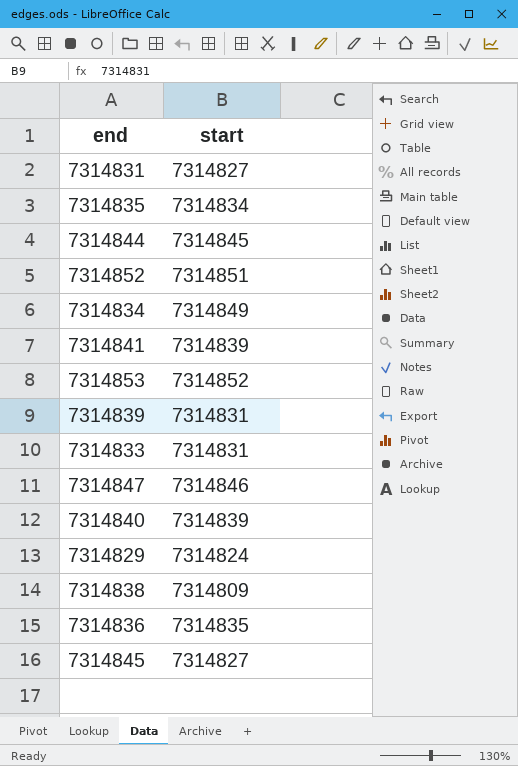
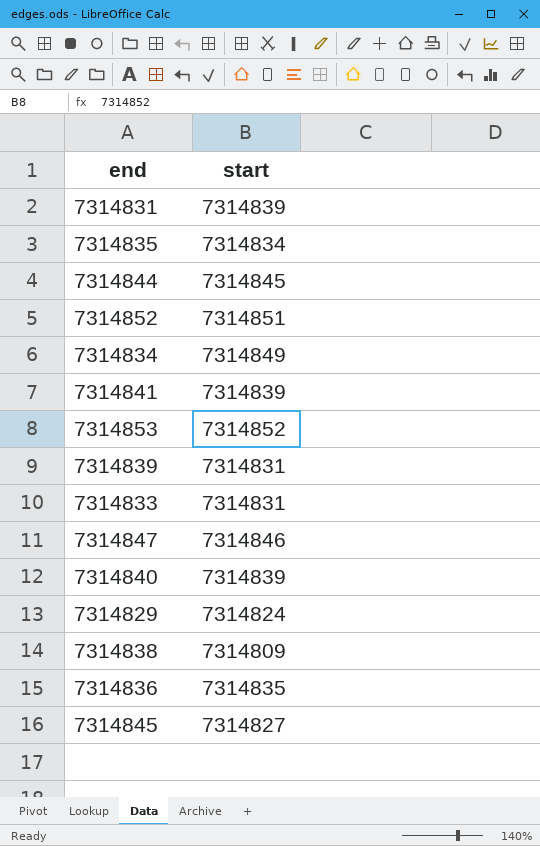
7314831 | start: 7314827 -> 7314839

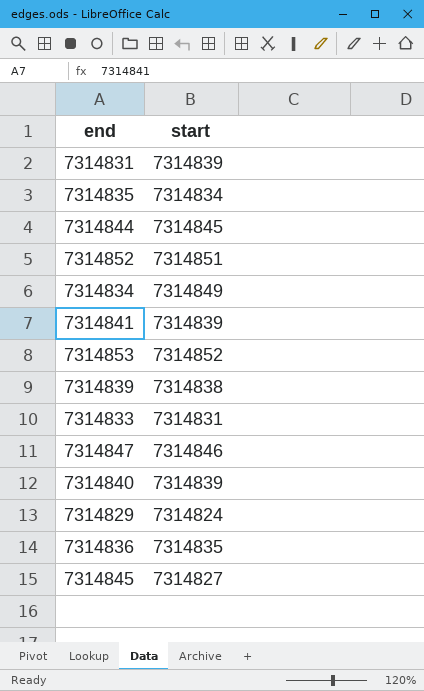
row 7314838: 7314809 -> none
7314839 | start: 7314831 -> 7314838

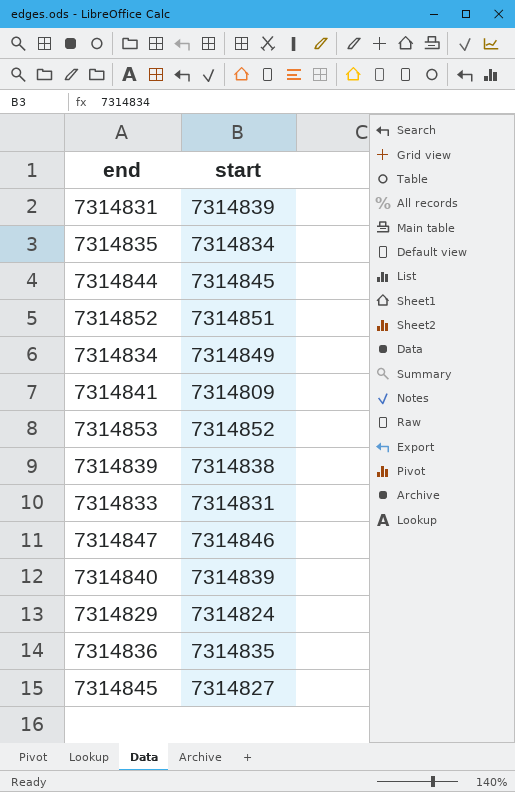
7314841 | start: 7314839 -> 7314809

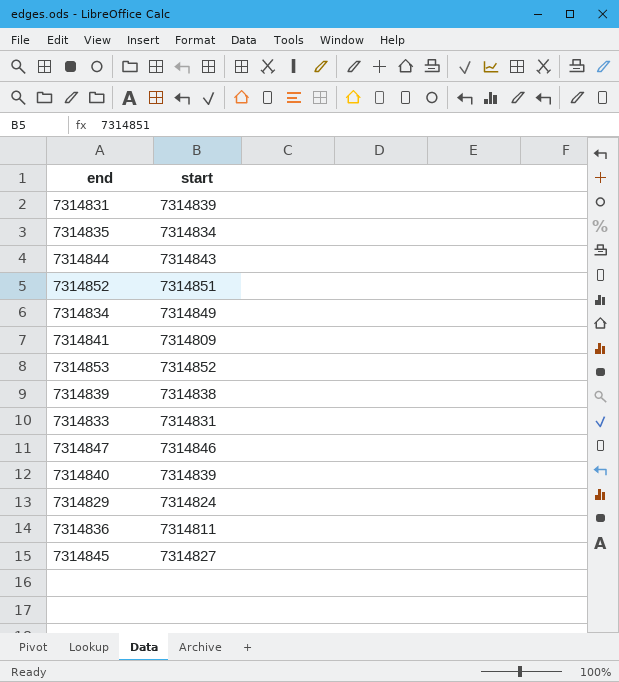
7314844 | start: 7314845 -> 7314843
7314836 | start: 7314835 -> 7314811

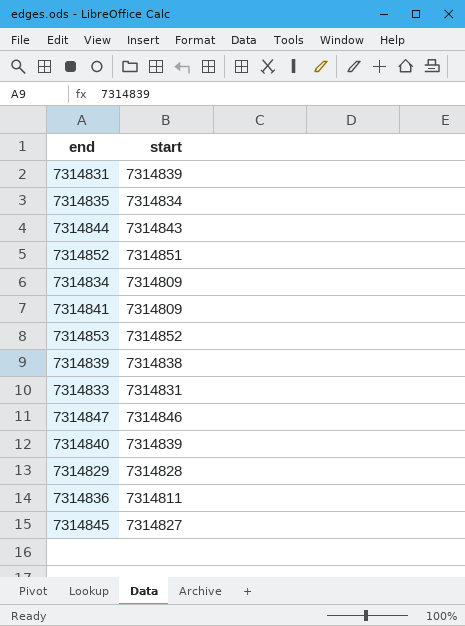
7314834 | start: 7314849 -> 7314809
7314829 | start: 7314824 -> 7314828

